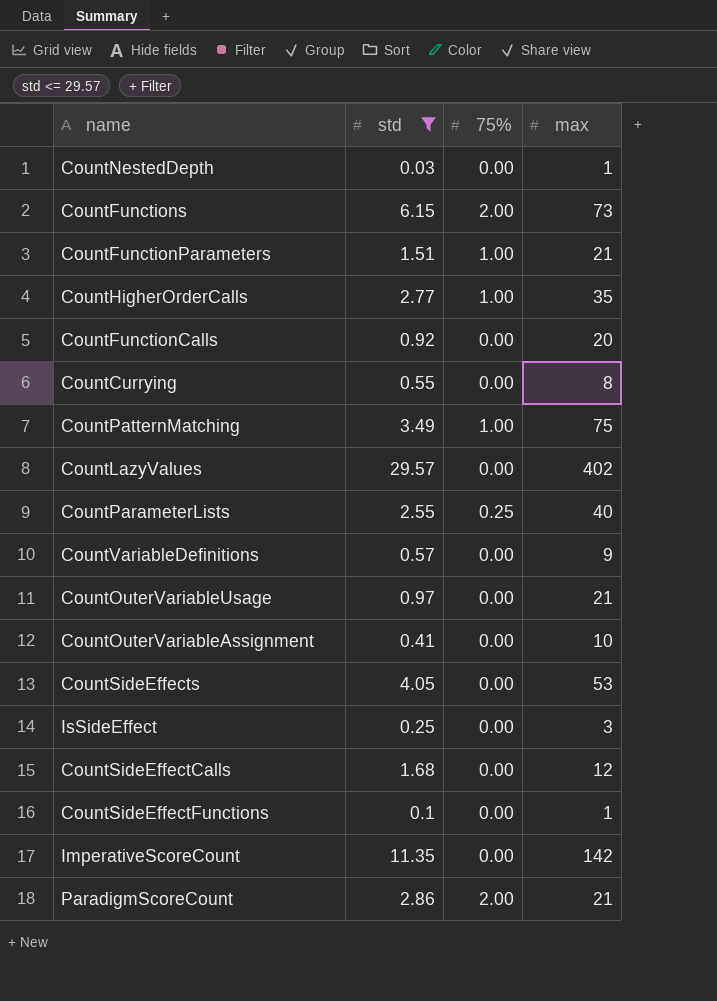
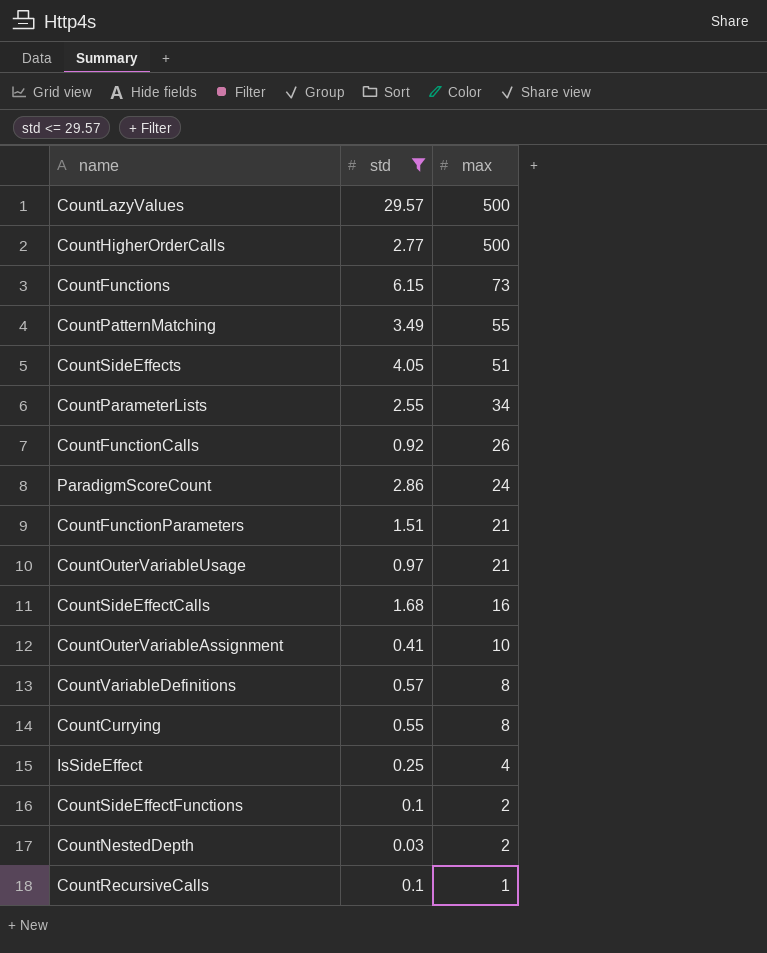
row order: none -> max descending
column 75% | position: 3 -> none
row ImperativeScoreCount: 11.35 | 0.00 | 142 -> none
CountLazyValues | max: 402 -> 500
CountHigherOrderCalls | max: 35 -> 500
CountPatternMatching | max: 75 -> 55
CountSideEffects | max: 53 -> 51
CountParameterLists | max: 40 -> 34
CountFunctionCalls | max: 20 -> 26
ParadigmScoreCount | max: 21 -> 24
CountSideEffectCalls | max: 12 -> 16
CountVariableDefinitions | max: 9 -> 8
IsSideEffect | max: 3 -> 4
CountSideEffectFunctions | max: 1 -> 2
CountNestedDepth | max: 1 -> 2
row CountRecursiveCalls: none -> 0.1 | 1

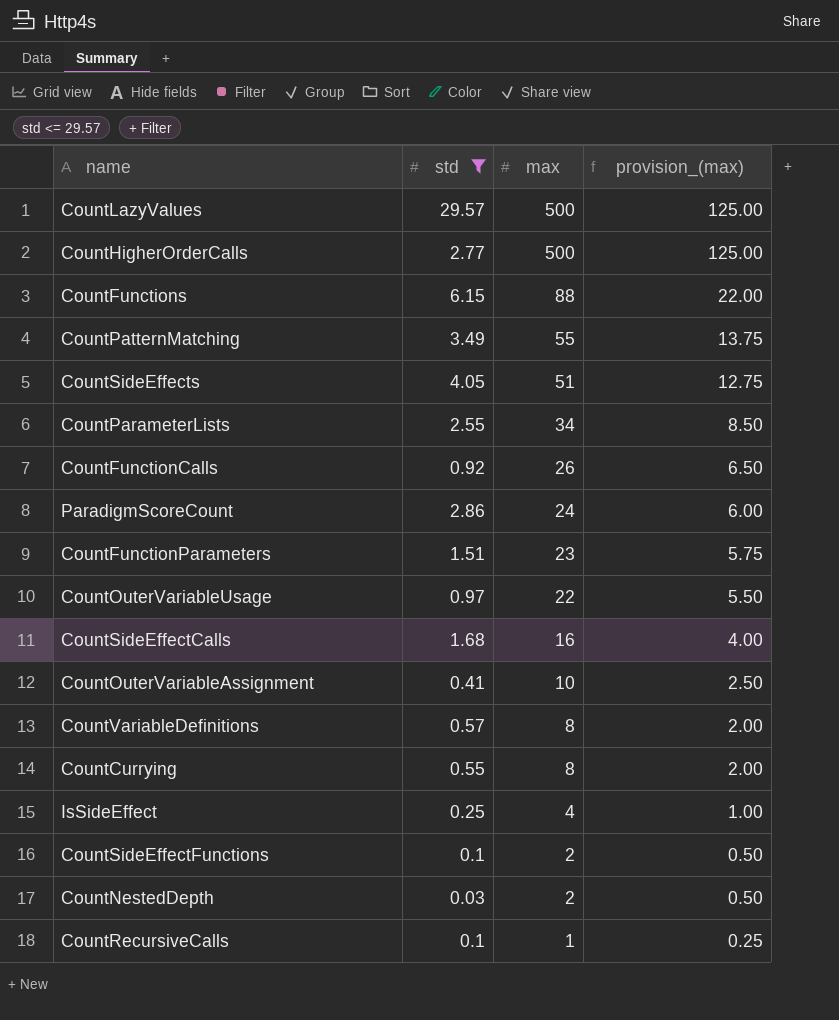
column provision_(max) | formula: none -> [max] * 0.25
CountFunctions | max: 73 -> 88
CountFunctionParameters | max: 21 -> 23
CountOuterVariableUsage | max: 21 -> 22

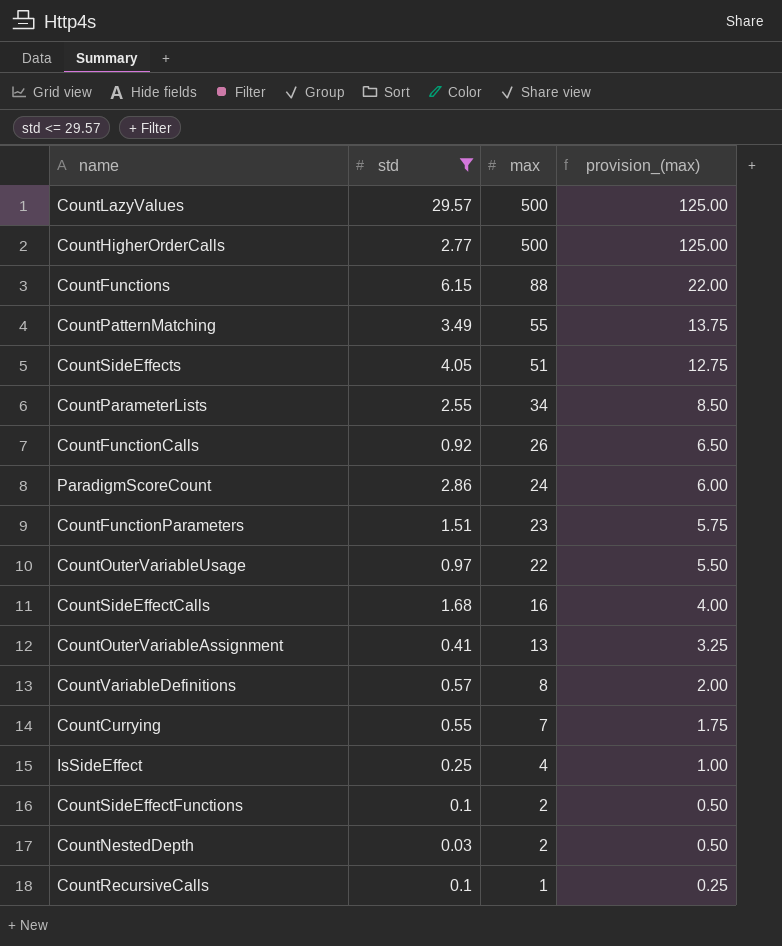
CountOuterVariableAssignment | max: 10 -> 13
CountOuterVariableAssignment | provision_(max): 2.50 -> 3.25
CountCurrying | max: 8 -> 7
CountCurrying | provision_(max): 2.00 -> 1.75

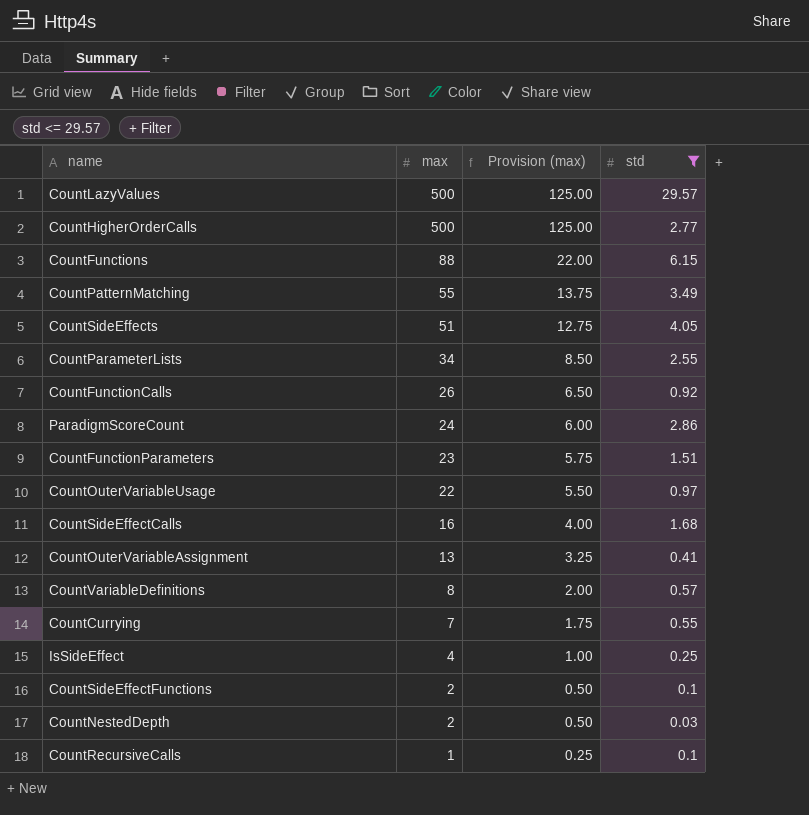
column name: provision_(max) -> Provision (max)
column std | position: 2 -> 4

